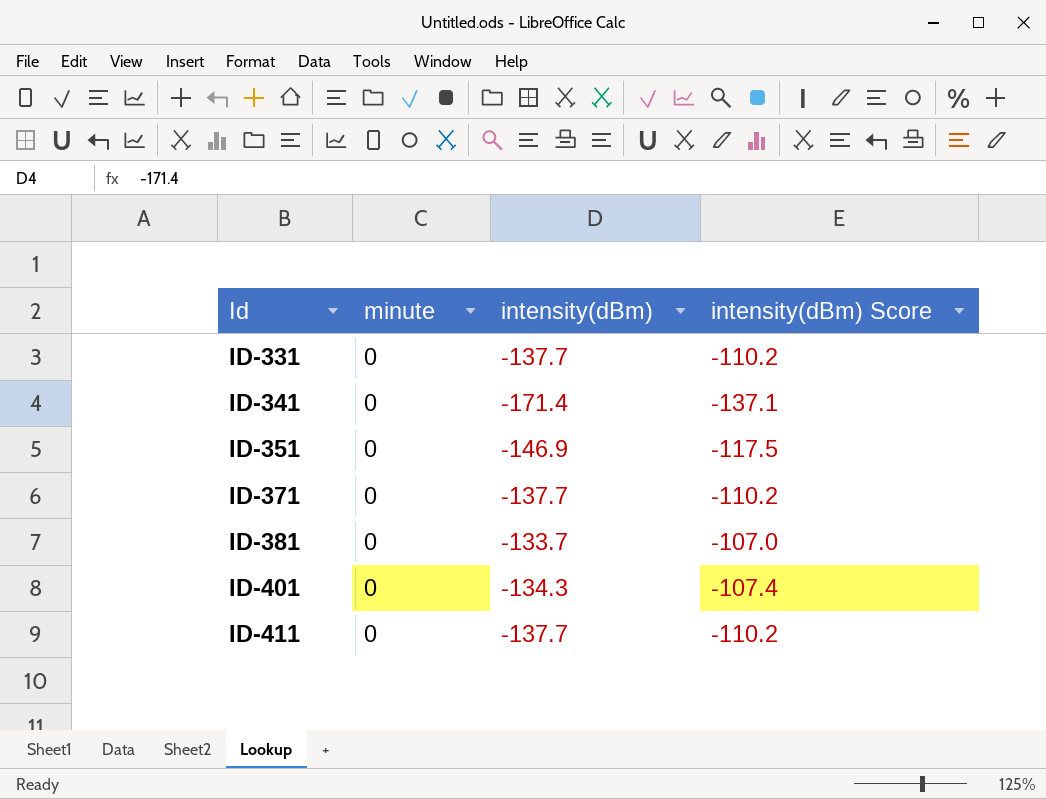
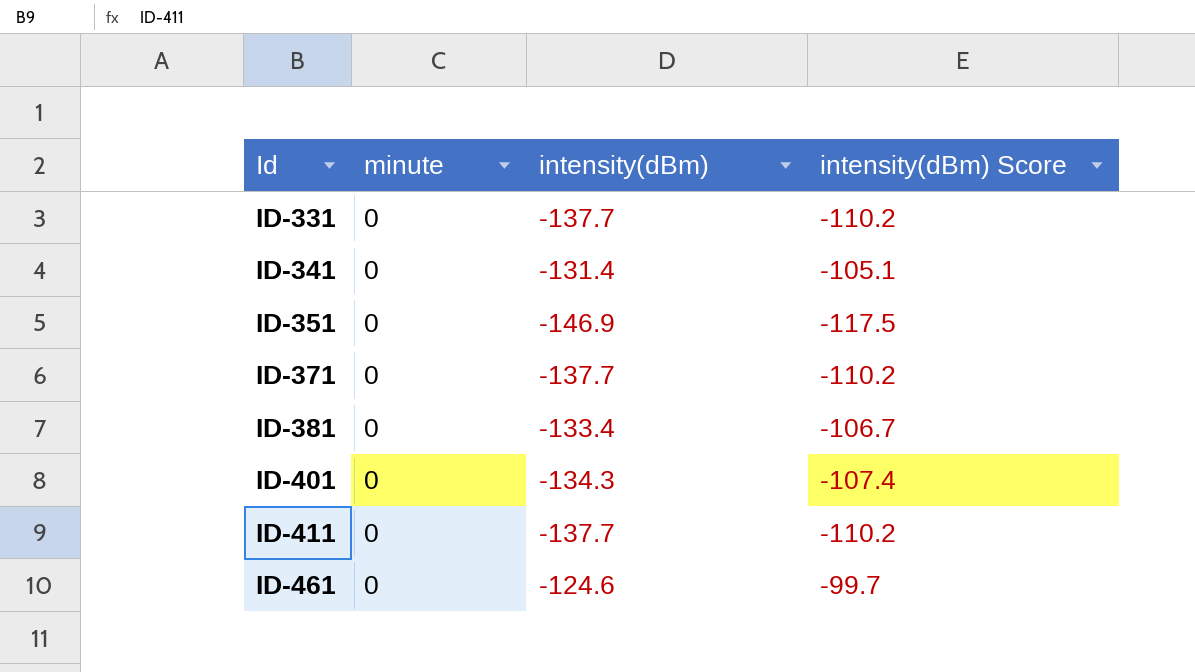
ID-341 | intensity(dBm): -171.4 -> -131.4
ID-341 | intensity(dBm) Score: -137.1 -> -105.1
ID-381 | intensity(dBm): -133.7 -> -133.4
ID-381 | intensity(dBm) Score: -107.0 -> -106.7
row ID-461: none -> 0 | -124.6 | -99.7

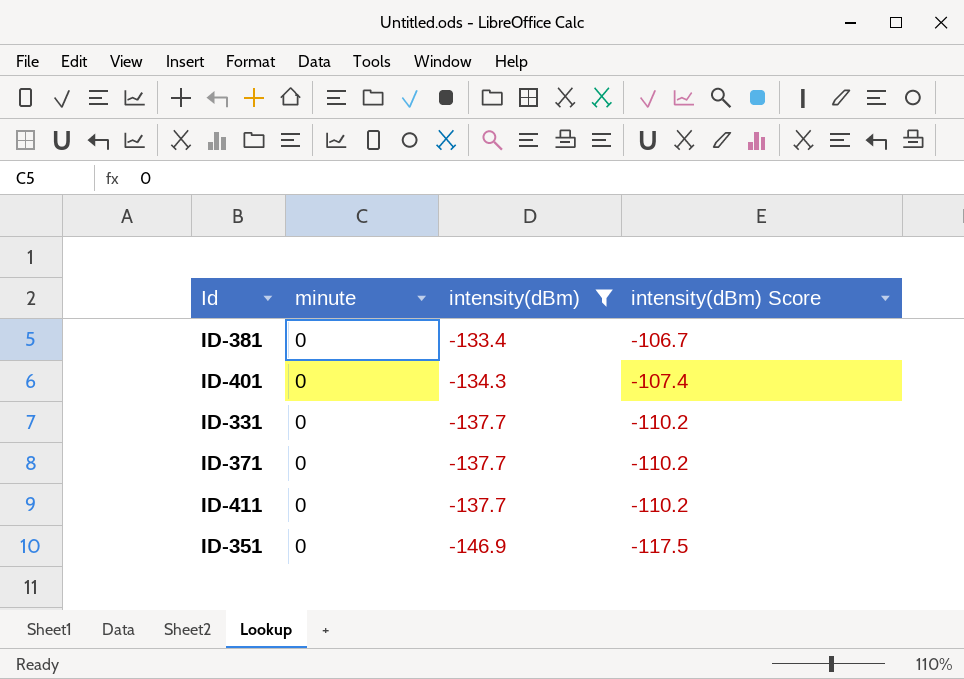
filter: none -> intensity(dBm) <= -133.4
row order: Id ascending -> intensity(dBm) descending

